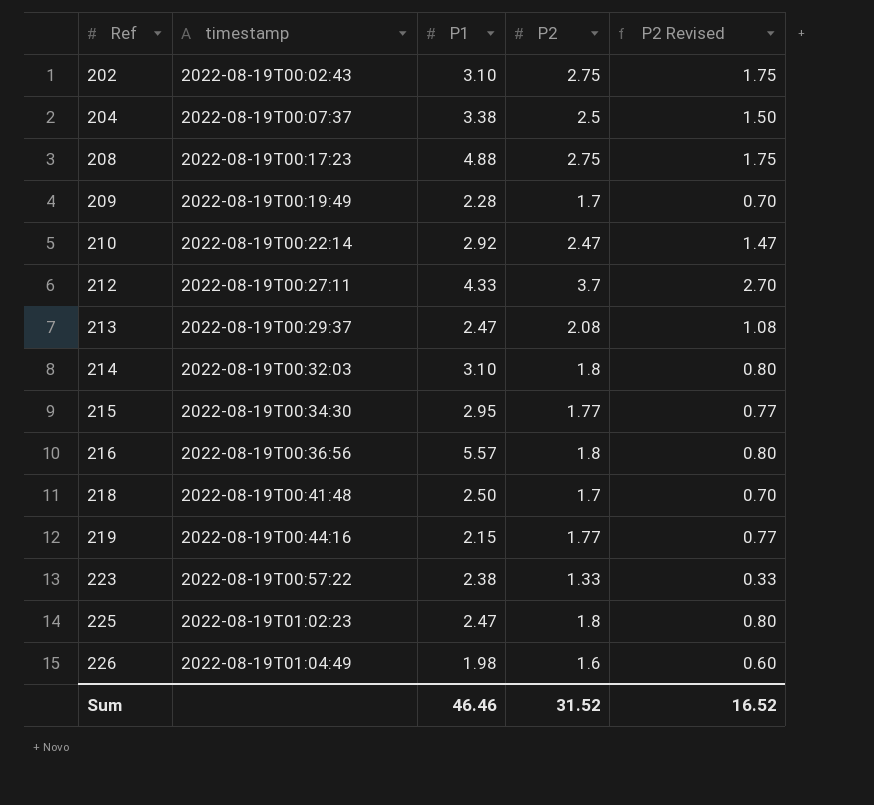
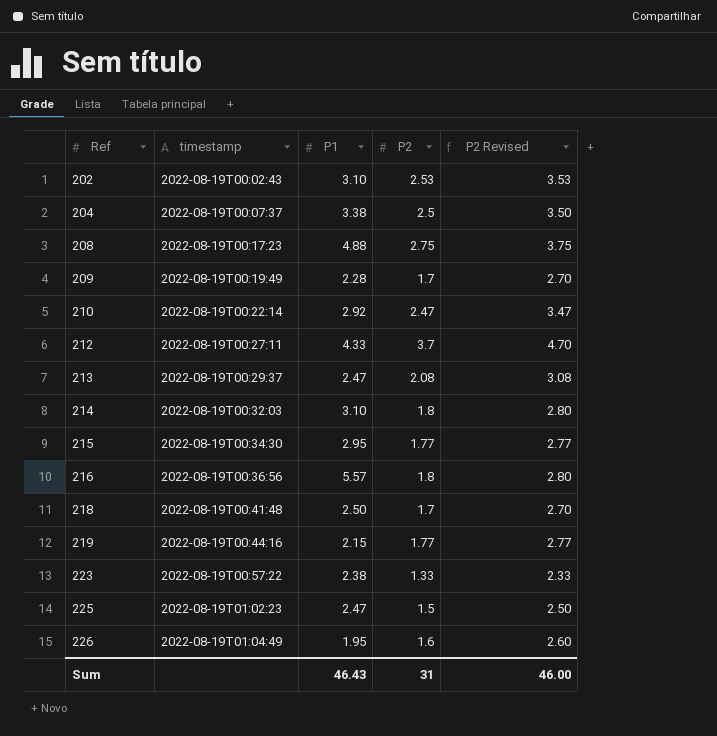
column P2 Revised | formula: [P2] - 1 -> [P2] + 1
202 | P2: 2.75 -> 2.53
225 | P2: 1.8 -> 1.5
226 | P1: 1.98 -> 1.95
Sum | P1: 46.46 -> 46.43
Sum | P2: 31.52 -> 31
Sum | P2 Revised: 16.52 -> 46.00

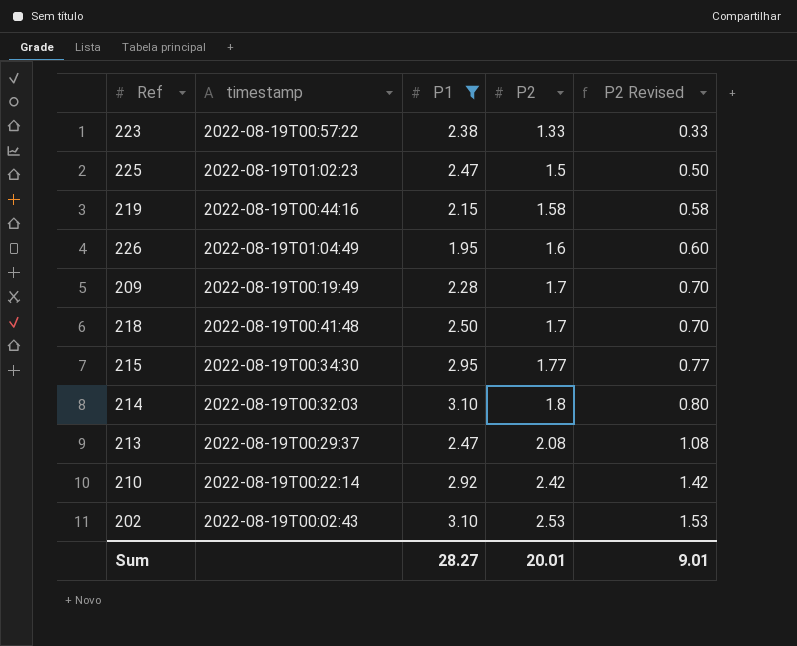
filter: none -> P1 <= 3.10
row order: Ref ascending -> P2 ascending
column P2 Revised | formula: [P2] + 1 -> [P2] - 1
219 | P2: 1.77 -> 1.58
210 | P2: 2.47 -> 2.42
Sum | P1: 46.43 -> 28.27
Sum | P2: 31 -> 20.01
Sum | P2 Revised: 46.00 -> 9.01

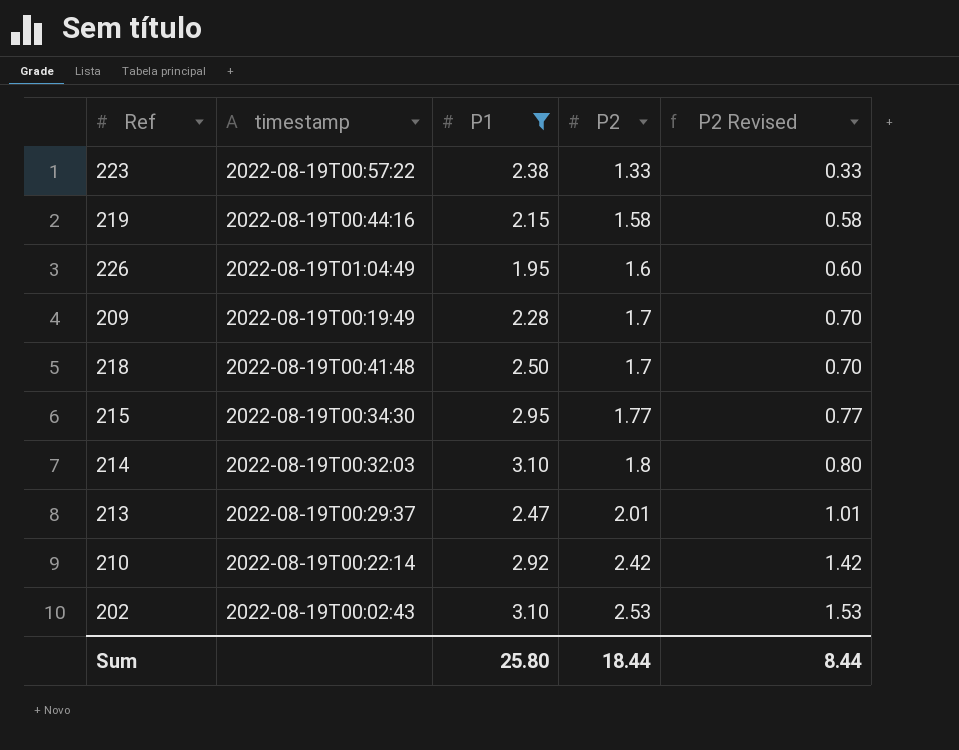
row 225: 2022-08-19T01:02:23 | 2.47 | 1.5 | 0.50 -> none
213 | P2: 2.08 -> 2.01
213 | P2 Revised: 1.08 -> 1.01
Sum | P1: 28.27 -> 25.80
Sum | P2: 20.01 -> 18.44
Sum | P2 Revised: 9.01 -> 8.44

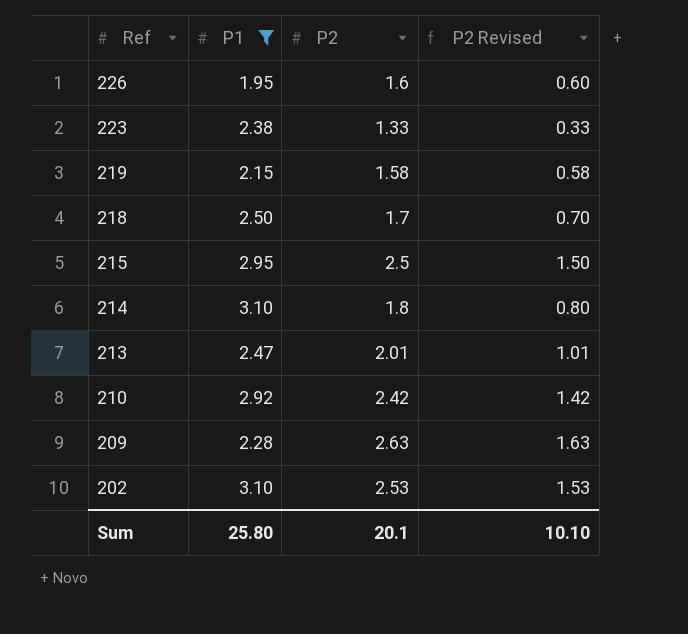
row order: P2 ascending -> Ref descending
column timestamp | position: 2 -> none
215 | P2: 1.77 -> 2.5
215 | P2 Revised: 0.77 -> 1.50
209 | P2: 1.7 -> 2.63
209 | P2 Revised: 0.70 -> 1.63
Sum | P2: 18.44 -> 20.1
Sum | P2 Revised: 8.44 -> 10.10

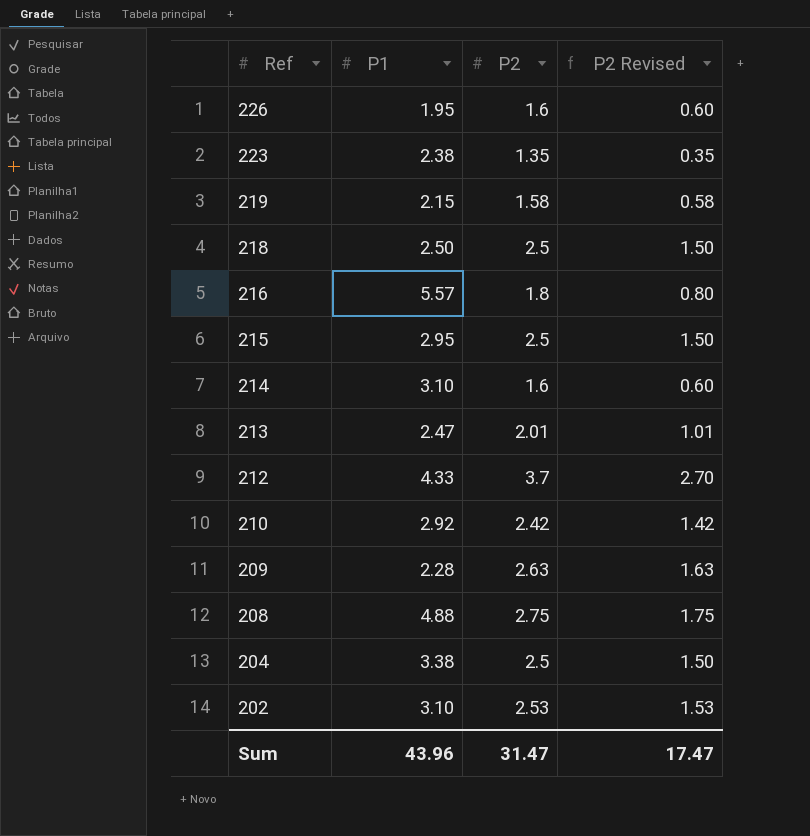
filter: P1 <= 3.10 -> none
223 | P2: 1.33 -> 1.35
223 | P2 Revised: 0.33 -> 0.35
218 | P2: 1.7 -> 2.5
218 | P2 Revised: 0.70 -> 1.50
214 | P2: 1.8 -> 1.6
214 | P2 Revised: 0.80 -> 0.60
Sum | P1: 25.80 -> 43.96
Sum | P2: 20.1 -> 31.47
Sum | P2 Revised: 10.10 -> 17.47

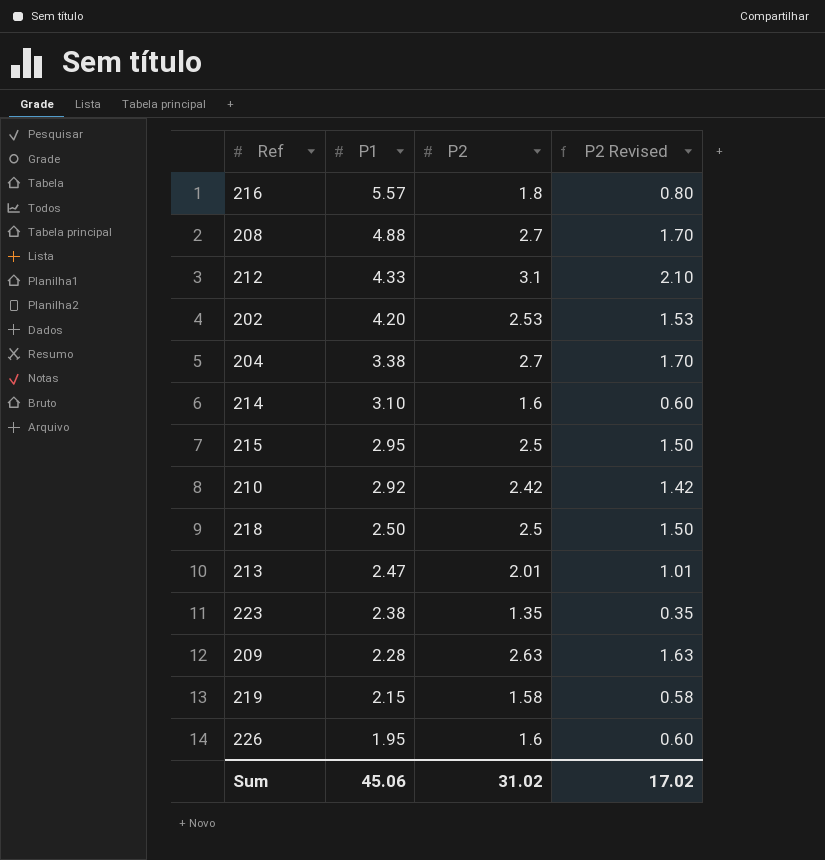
row order: Ref descending -> P1 descending
208 | P2: 2.75 -> 2.7
208 | P2 Revised: 1.75 -> 1.70
212 | P2: 3.7 -> 3.1
212 | P2 Revised: 2.70 -> 2.10
202 | P1: 3.10 -> 4.20
204 | P2: 2.5 -> 2.7
204 | P2 Revised: 1.50 -> 1.70
Sum | P1: 43.96 -> 45.06
Sum | P2: 31.47 -> 31.02
Sum | P2 Revised: 17.47 -> 17.02

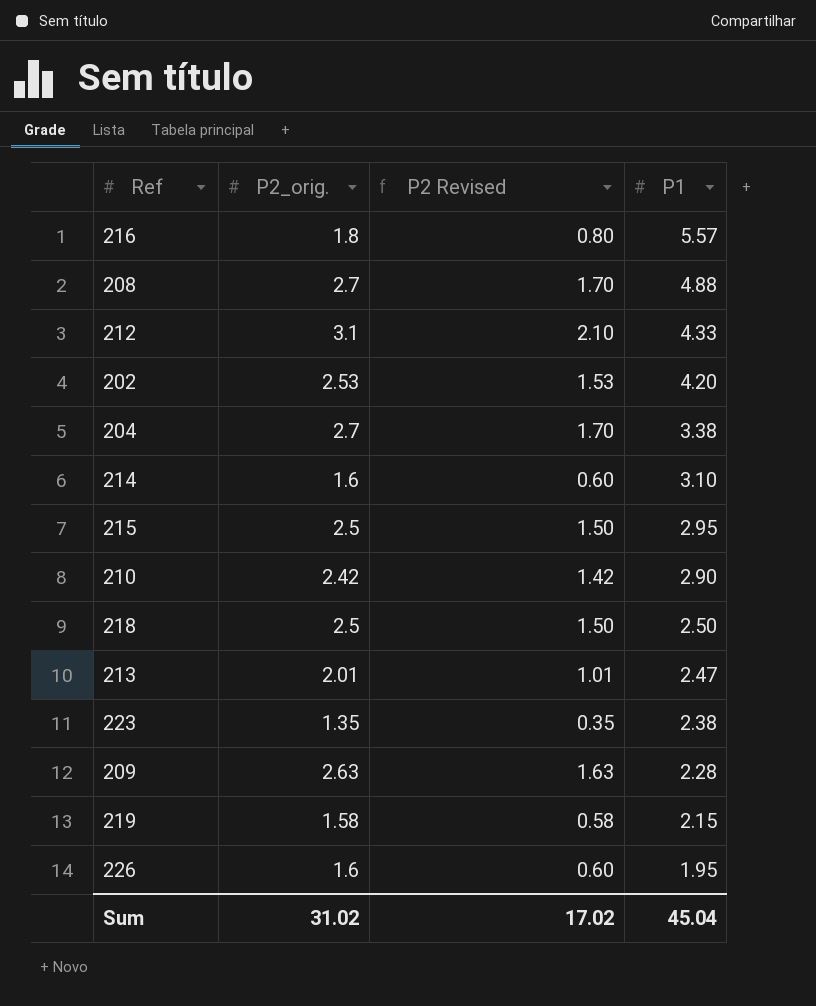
column name: P2 -> P2_orig.
column P1 | position: 2 -> 4
210 | P1: 2.92 -> 2.90
Sum | P1: 45.06 -> 45.04

